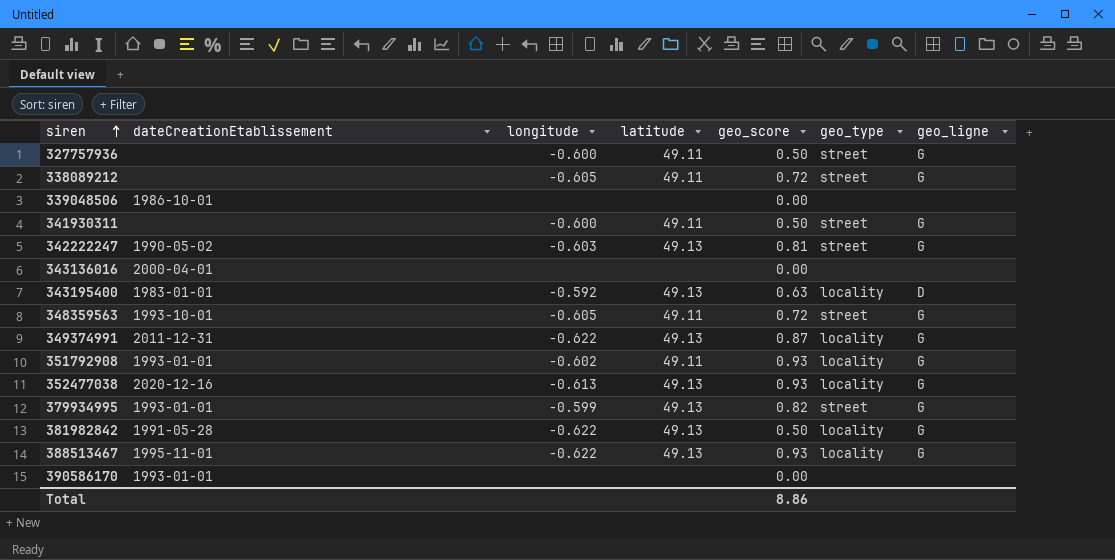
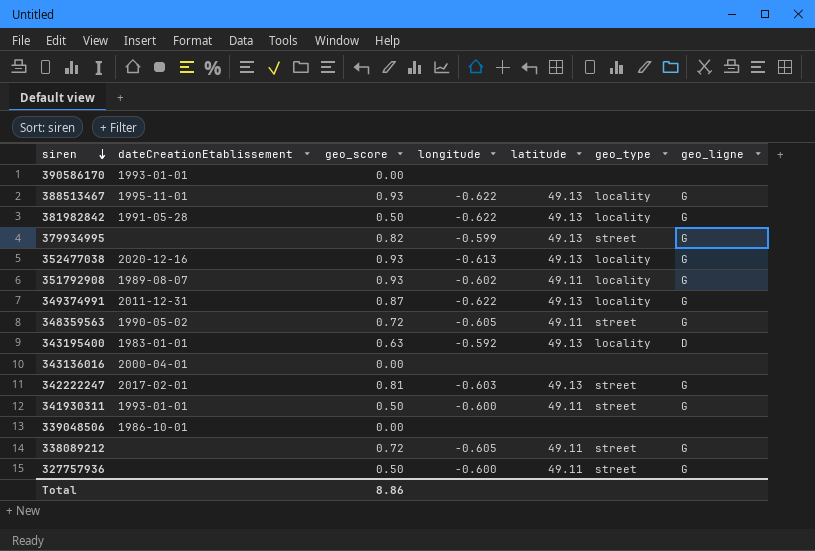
row order: siren ascending -> siren descending
column geo_score | position: 5 -> 3
379934995 | dateCreationEtablissement: 1993-01-01 -> none
351792908 | dateCreationEtablissement: 1993-01-01 -> 1989-08-07
348359563 | dateCreationEtablissement: 1993-10-01 -> 1990-05-02
342222247 | dateCreationEtablissement: 1990-05-02 -> 2017-02-01
341930311 | dateCreationEtablissement: none -> 1993-01-01

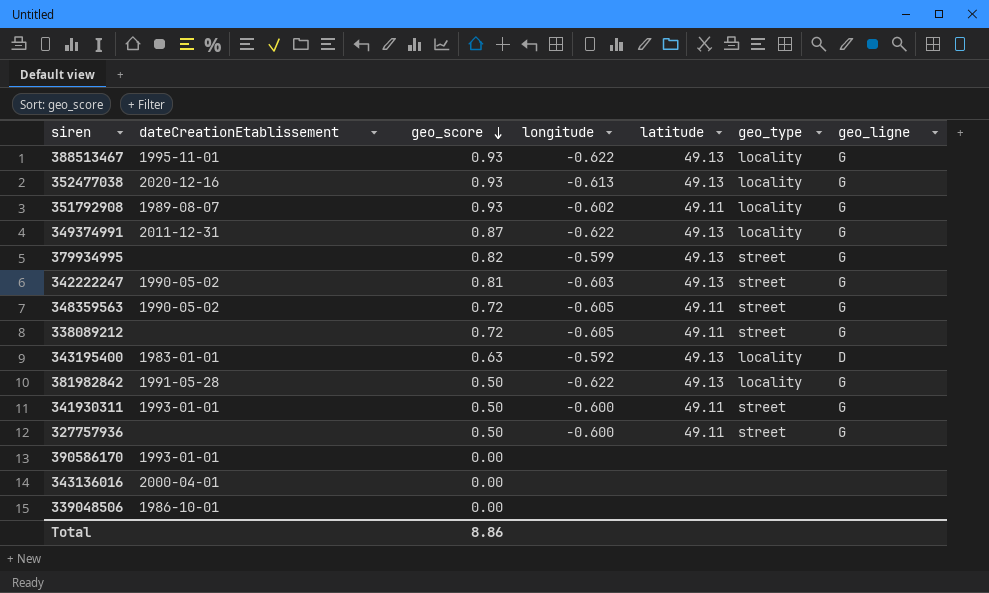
row order: siren descending -> geo_score descending
342222247 | dateCreationEtablissement: 2017-02-01 -> 1990-05-02

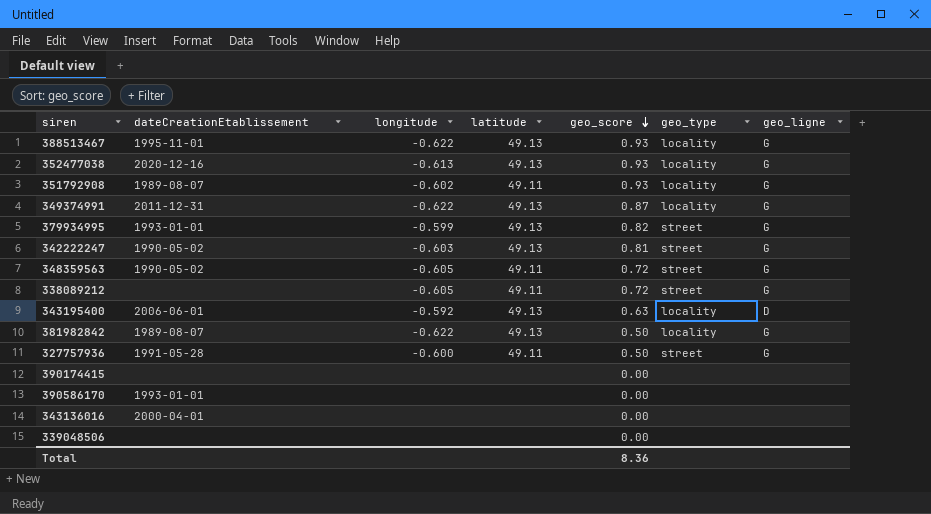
column geo_score | position: 3 -> 5
row 341930311: 1993-01-01 | 0.50 | -0.600 | 49.11 | street | G -> none
379934995 | dateCreationEtablissement: none -> 1993-01-01
343195400 | dateCreationEtablissement: 1983-01-01 -> 2006-06-01
381982842 | dateCreationEtablissement: 1991-05-28 -> 1989-08-07
327757936 | dateCreationEtablissement: none -> 1991-05-28
row 390174415: none -> none | none | none | 0.00 | none | none
339048506 | dateCreationEtablissement: 1986-10-01 -> none
Total | geo_score: 8.86 -> 8.36

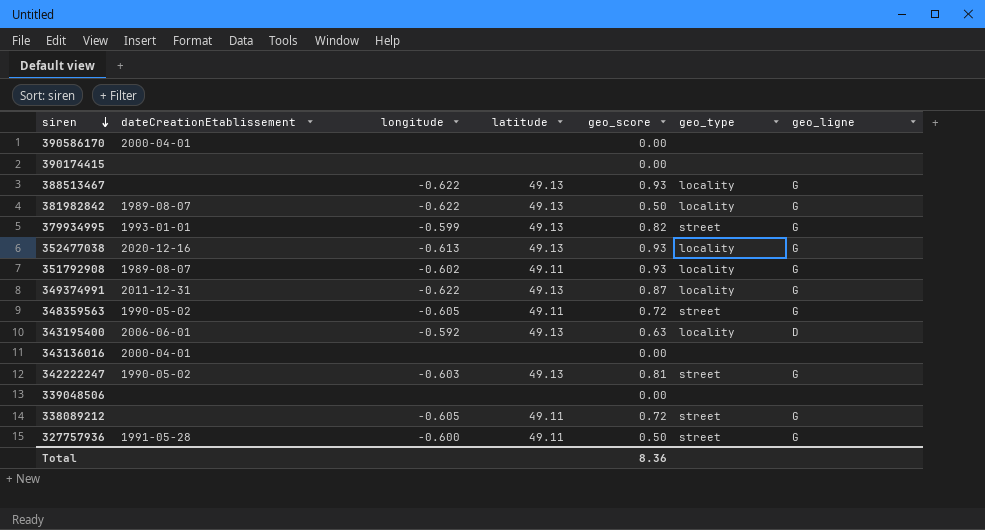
row order: geo_score descending -> siren descending
390586170 | dateCreationEtablissement: 1993-01-01 -> 2000-04-01
388513467 | dateCreationEtablissement: 1995-11-01 -> none

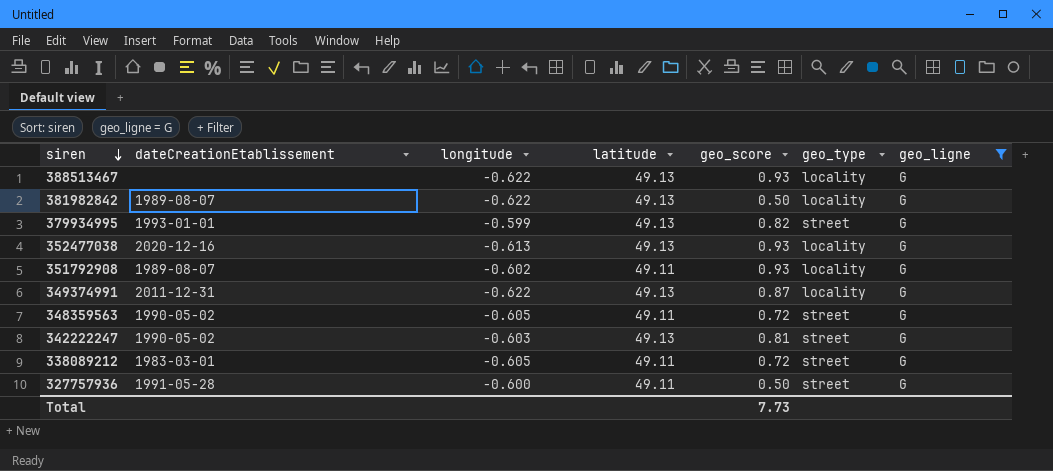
filter: none -> geo_ligne = G
338089212 | dateCreationEtablissement: none -> 1983-03-01
Total | geo_score: 8.36 -> 7.73

